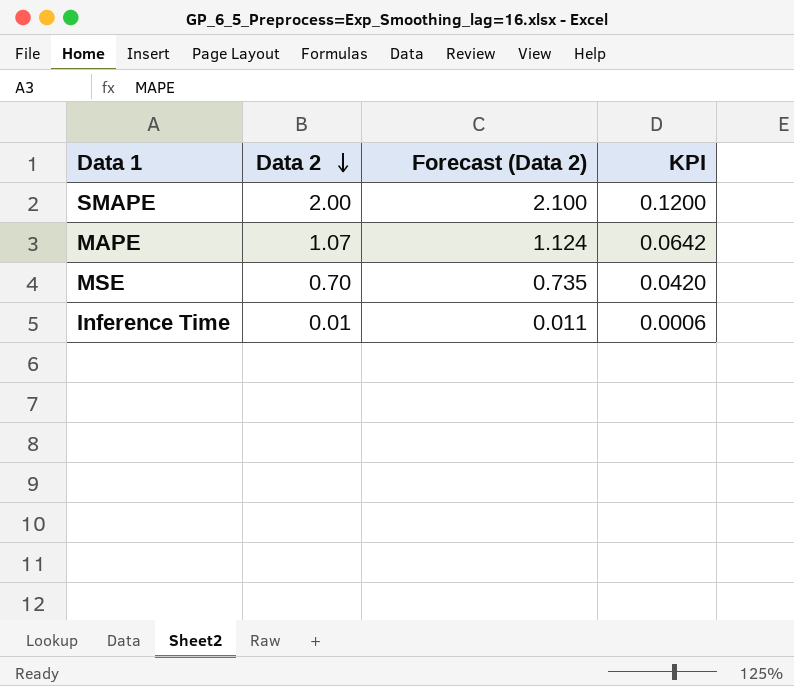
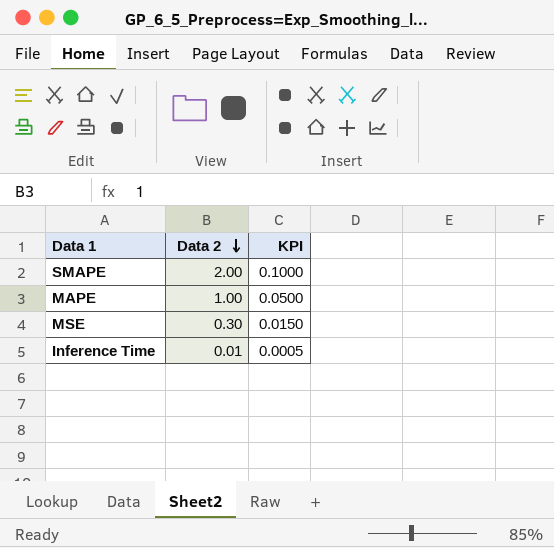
column Forecast (Data 2) | formula: [Data 2] * 1.05 -> none
column KPI | formula: [Data 2] * 0.06 -> [Data 2] * 0.05
MAPE | Data 2: 1.07 -> 1.00
MSE | Data 2: 0.70 -> 0.30

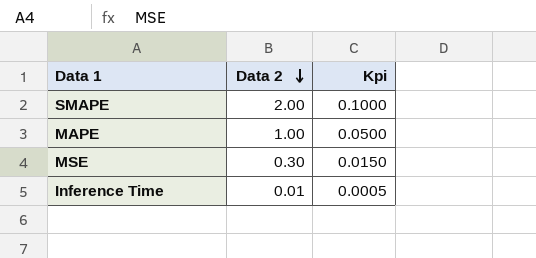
column name: KPI -> Kpi

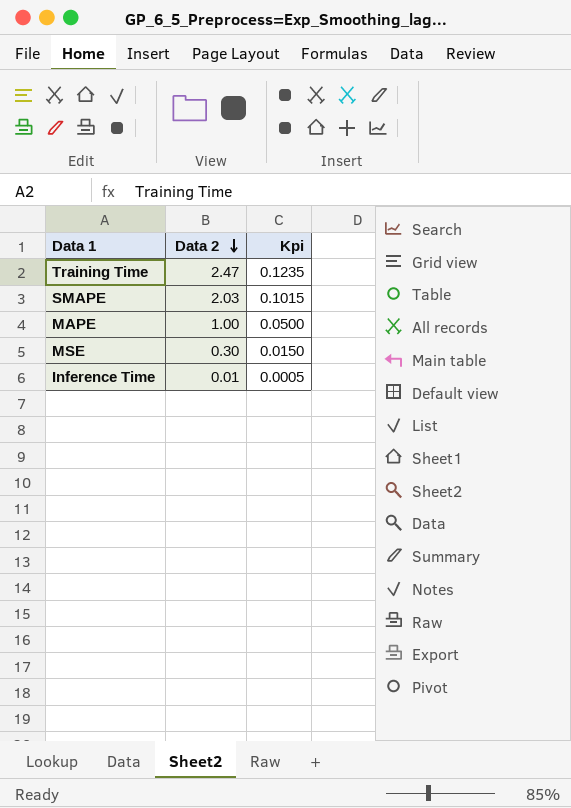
row Training Time: none -> 2.47 | 0.1235
SMAPE | Data 2: 2.00 -> 2.03
SMAPE | Kpi: 0.1000 -> 0.1015

